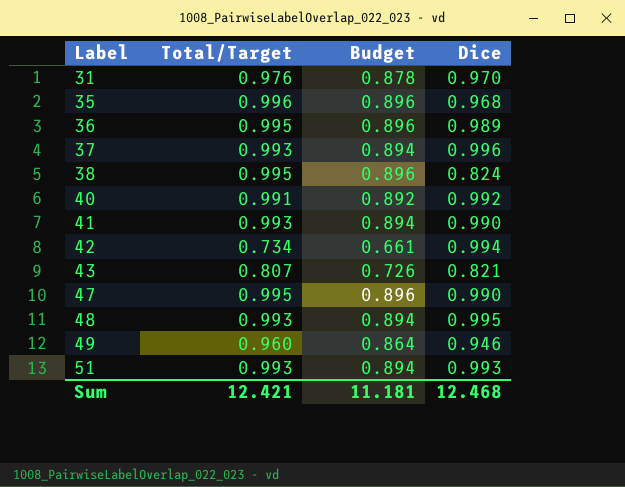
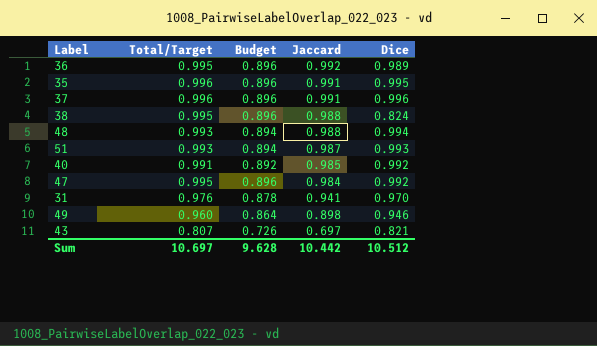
row order: Label ascending -> Jaccard descending
column Jaccard | position: none -> 4
row 41: 0.993 | 0.894 | 0.990 -> none
row 42: 0.734 | 0.661 | 0.994 -> none
35 | Dice: 0.968 -> 0.995
37 | Total/Target: 0.993 -> 0.996
37 | Budget: 0.894 -> 0.896
48 | Dice: 0.995 -> 0.994
47 | Dice: 0.990 -> 0.992
Sum | Total/Target: 12.421 -> 10.697
Sum | Budget: 11.181 -> 9.628
Sum | Dice: 12.468 -> 10.512

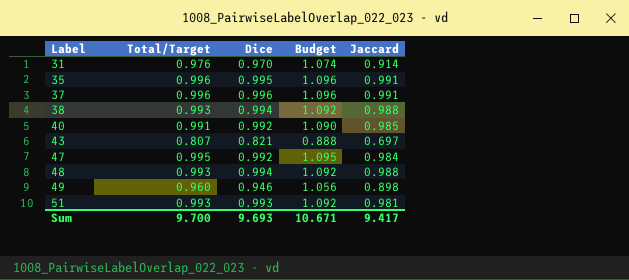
row order: Jaccard descending -> Label ascending
column Dice | position: 5 -> 3
column Budget | formula: [Total/Target] * 0.9 -> [Total/Target] * 1.1
row 36: 0.995 | 0.896 | 0.992 | 0.989 -> none
31 | Jaccard: 0.941 -> 0.914
38 | Total/Target: 0.995 -> 0.993
38 | Dice: 0.824 -> 0.994
51 | Jaccard: 0.987 -> 0.981
Sum | Total/Target: 10.697 -> 9.700
Sum | Dice: 10.512 -> 9.693
Sum | Budget: 9.628 -> 10.671
Sum | Jaccard: 10.442 -> 9.417

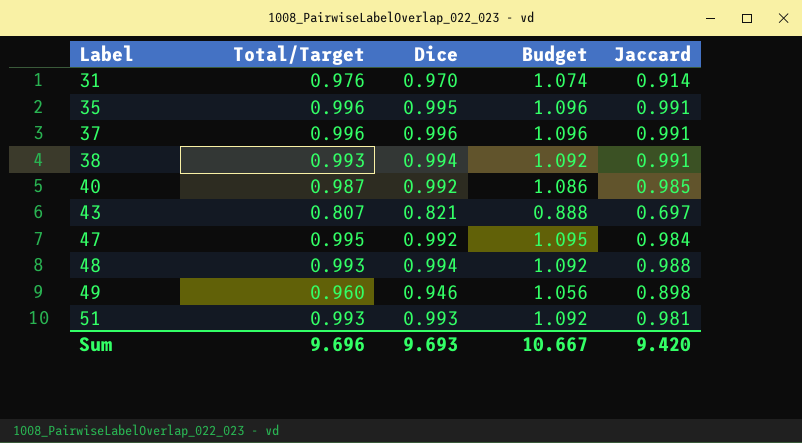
38 | Jaccard: 0.988 -> 0.991
40 | Total/Target: 0.991 -> 0.987
40 | Budget: 1.090 -> 1.086
Sum | Total/Target: 9.700 -> 9.696
Sum | Budget: 10.671 -> 10.667
Sum | Jaccard: 9.417 -> 9.420

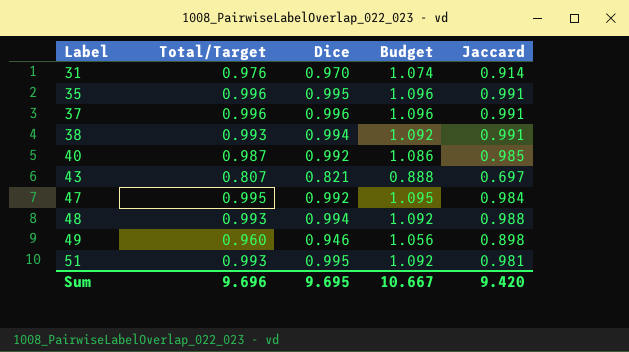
51 | Dice: 0.993 -> 0.995
Sum | Dice: 9.693 -> 9.695

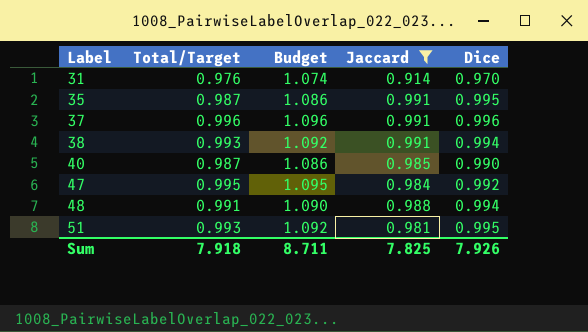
filter: none -> Jaccard >= 0.914
column Dice | position: 3 -> 5
35 | Total/Target: 0.996 -> 0.987
35 | Budget: 1.096 -> 1.086
40 | Dice: 0.992 -> 0.990
48 | Total/Target: 0.993 -> 0.991
48 | Budget: 1.092 -> 1.090
Sum | Total/Target: 9.696 -> 7.918
Sum | Budget: 10.667 -> 8.711
Sum | Jaccard: 9.420 -> 7.825
Sum | Dice: 9.695 -> 7.926

